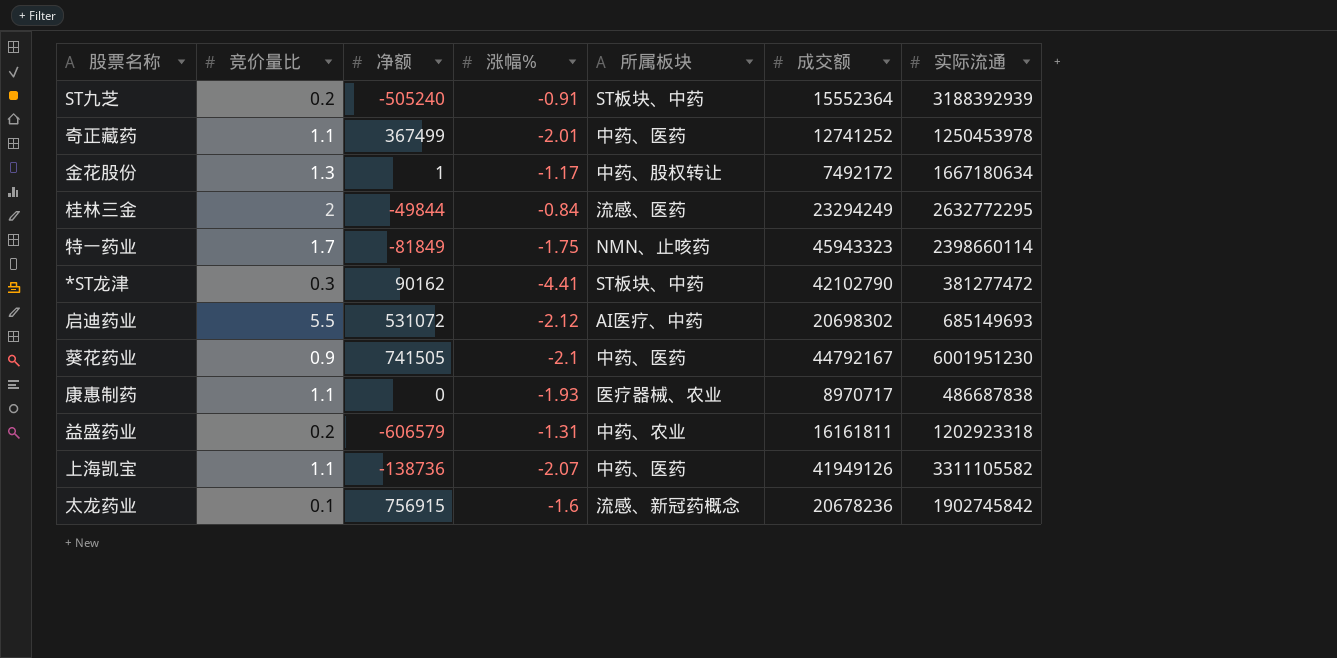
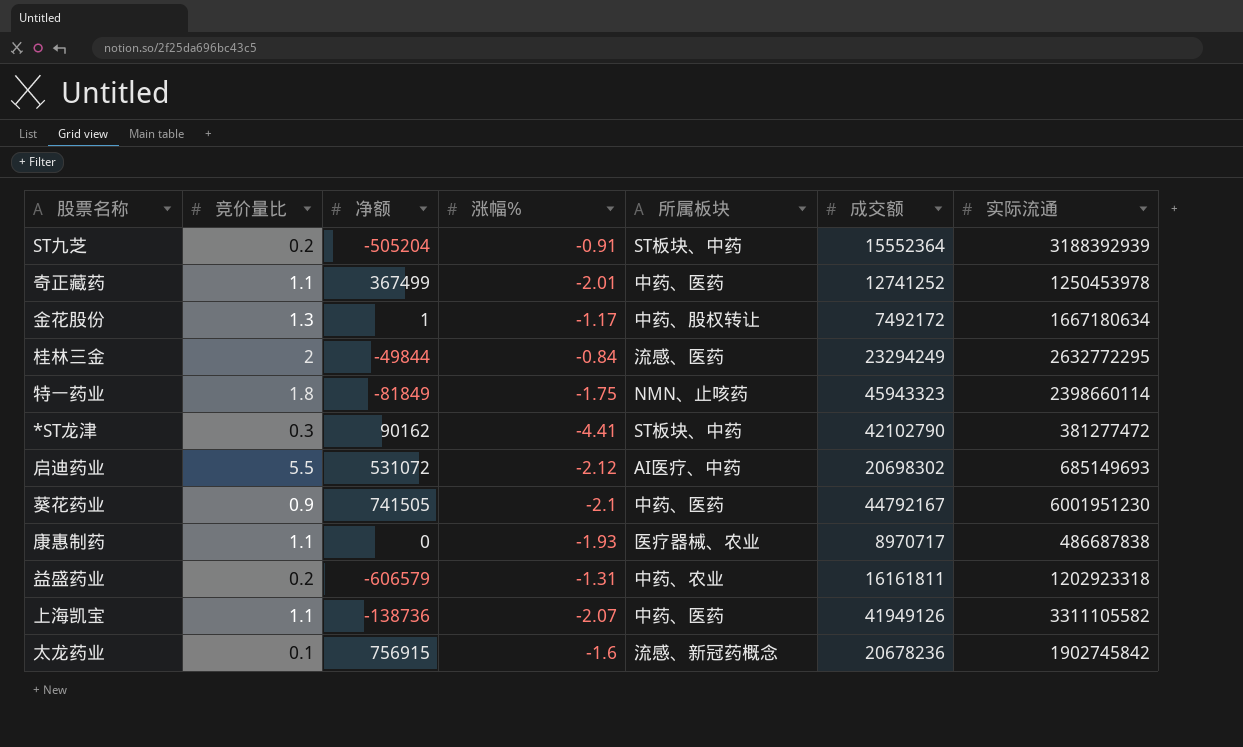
ST九芝 | 净额: -505240 -> -505204
特一药业 | 竞价量比: 1.7 -> 1.8

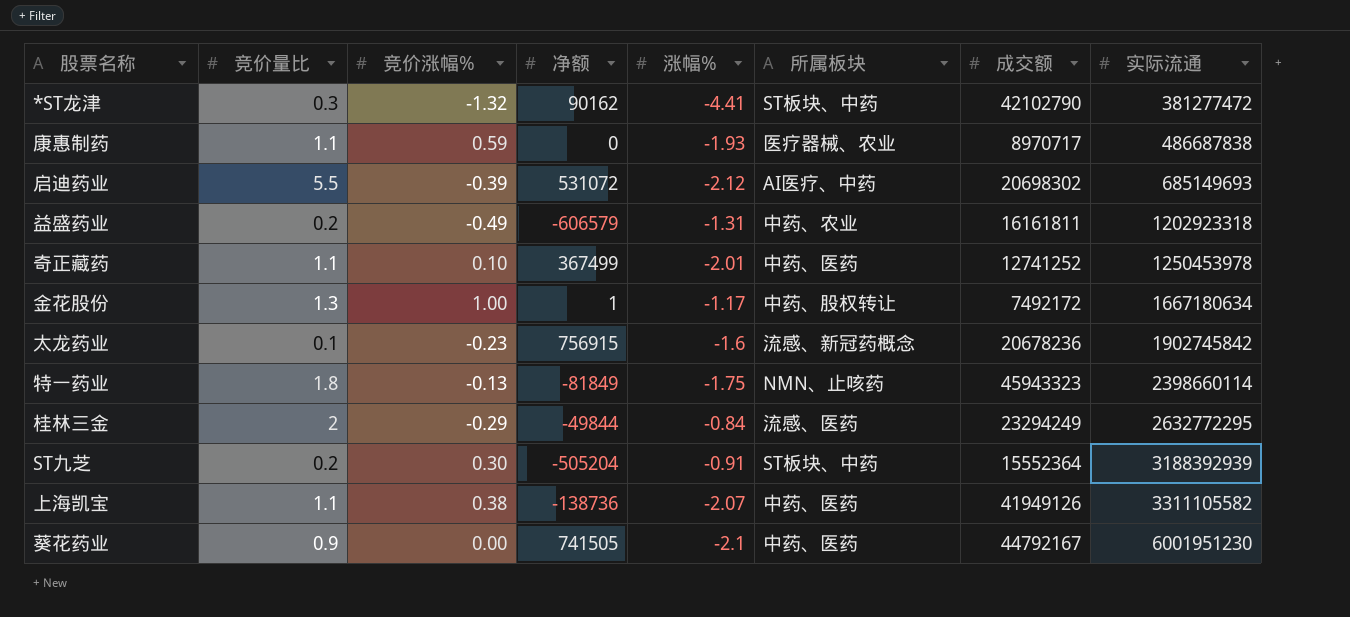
row order: none -> 实际流通 ascending
column 竞价涨幅% | position: none -> 3

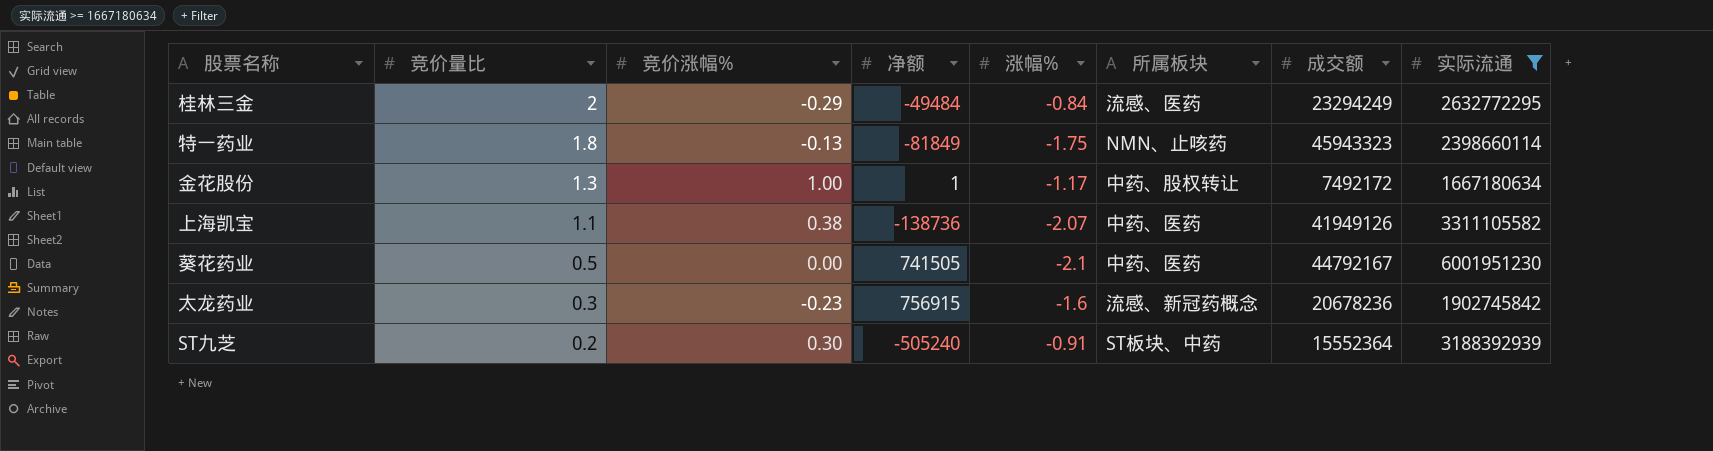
filter: none -> 实际流通 >= 1667180634
row order: 实际流通 ascending -> 竞价量比 descending
桂林三金 | 净额: -49844 -> -49484
葵花药业 | 竞价量比: 0.9 -> 0.5
太龙药业 | 竞价量比: 0.1 -> 0.3
ST九芝 | 净额: -505204 -> -505240

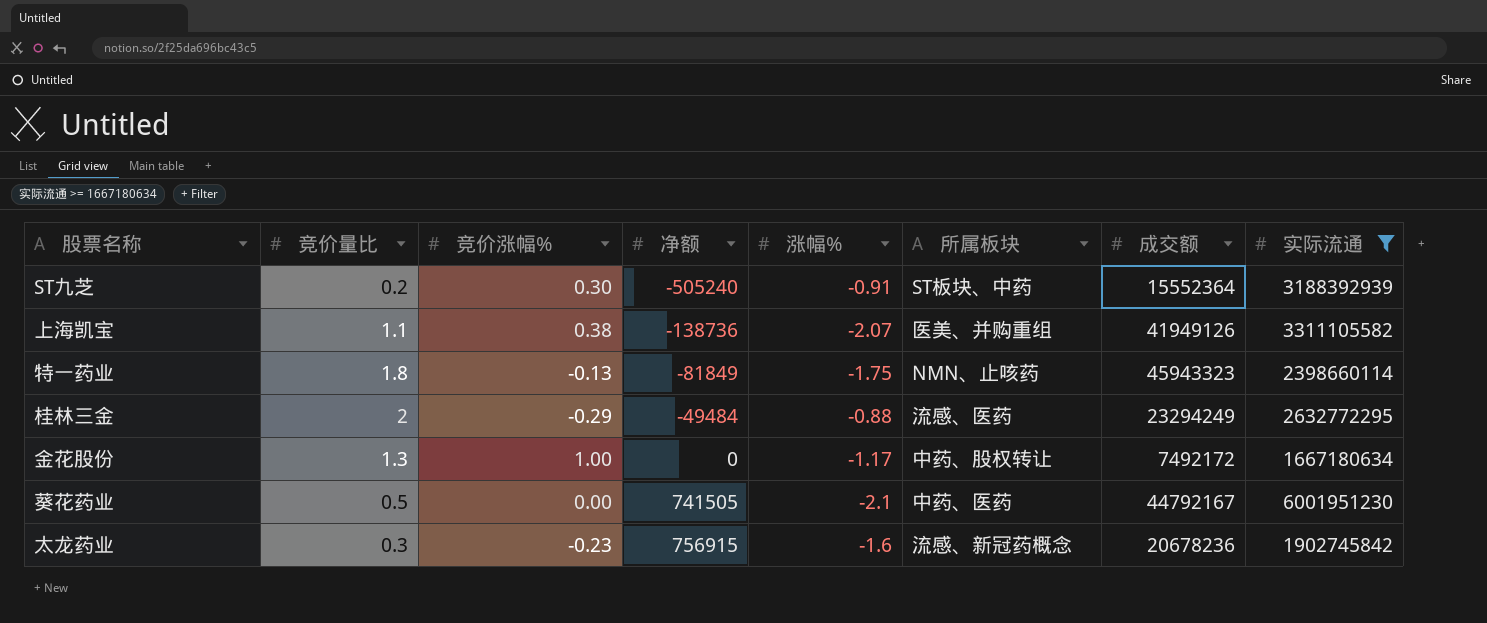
row order: 竞价量比 descending -> 净额 ascending
上海凯宝 | 所属板块: 中药、医药 -> 医美、并购重组
桂林三金 | 涨幅%: -0.84 -> -0.88
金花股份 | 净额: 1 -> 0

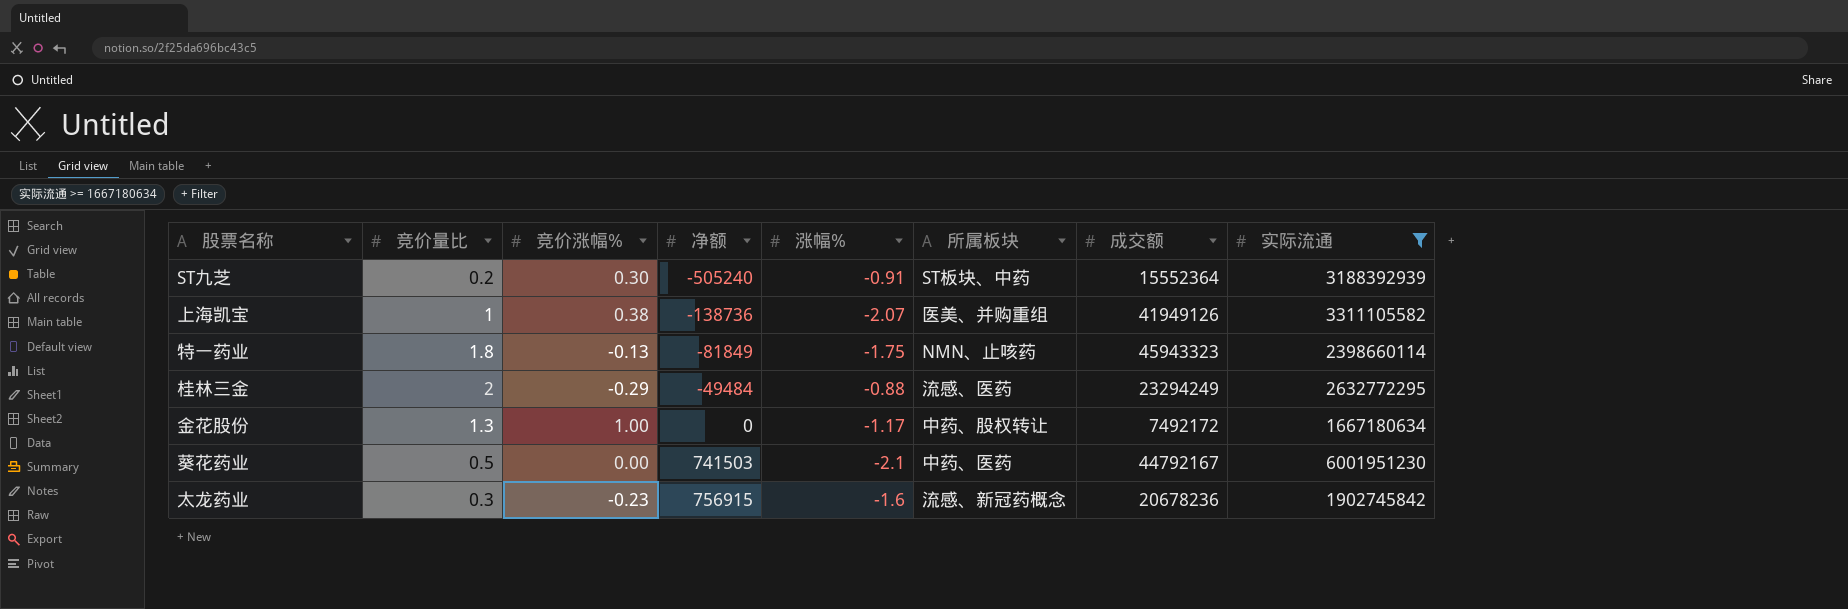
上海凯宝 | 竞价量比: 1.1 -> 1
葵花药业 | 净额: 741505 -> 741503

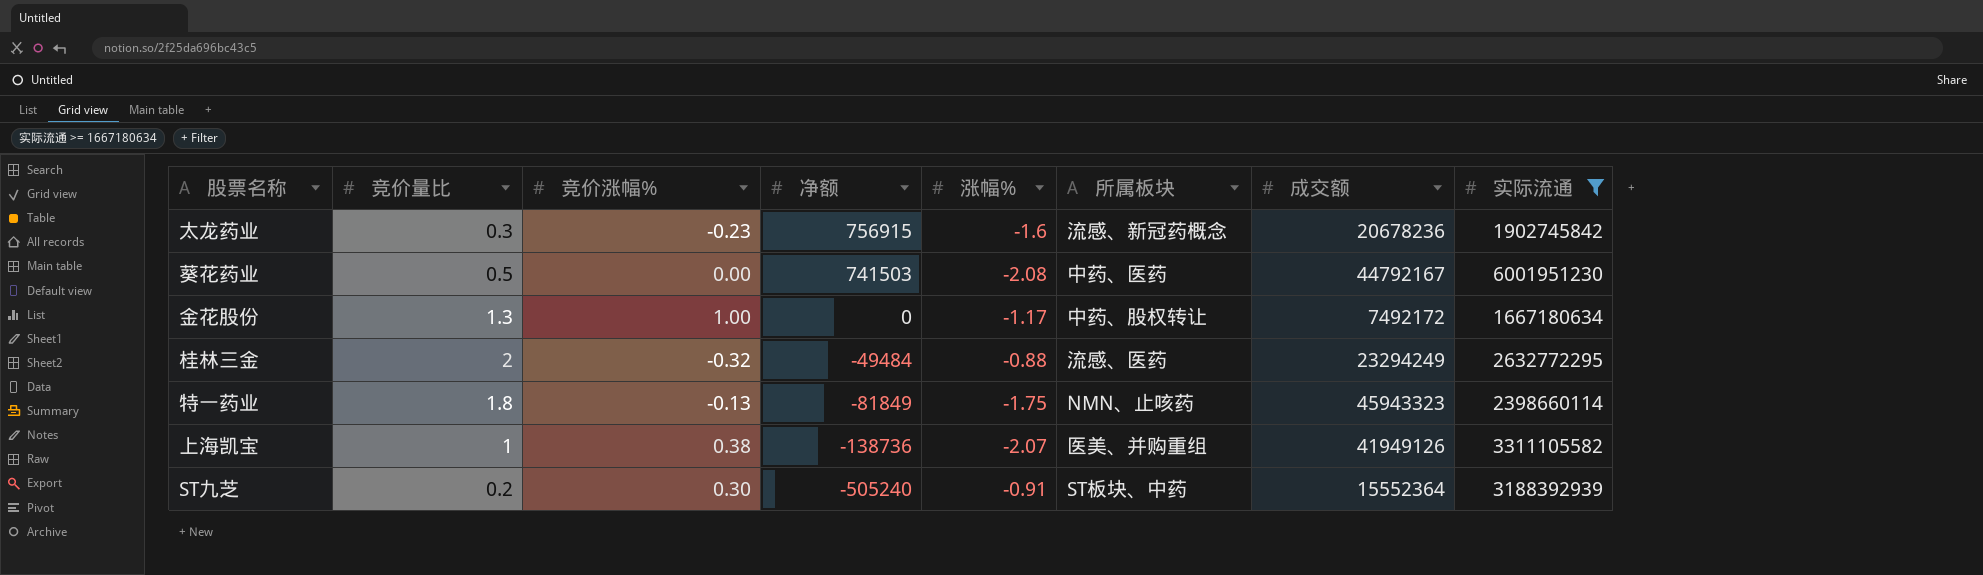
row order: 净额 ascending -> 净额 descending
葵花药业 | 涨幅%: -2.1 -> -2.08
桂林三金 | 竞价涨幅%: -0.29 -> -0.32

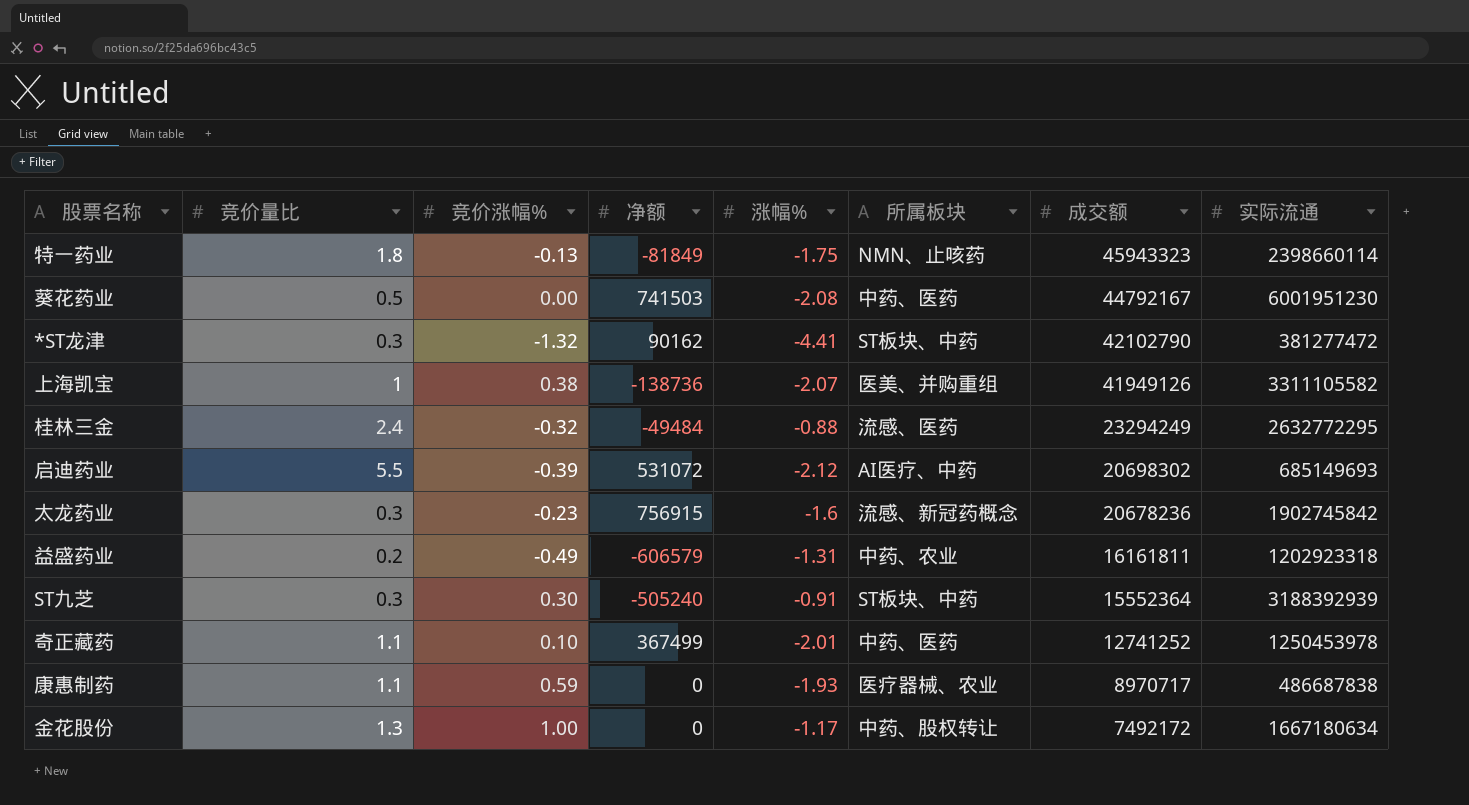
filter: 实际流通 >= 1667180634 -> none
row order: 净额 descending -> 成交额 descending
桂林三金 | 竞价量比: 2 -> 2.4
ST九芝 | 竞价量比: 0.2 -> 0.3

